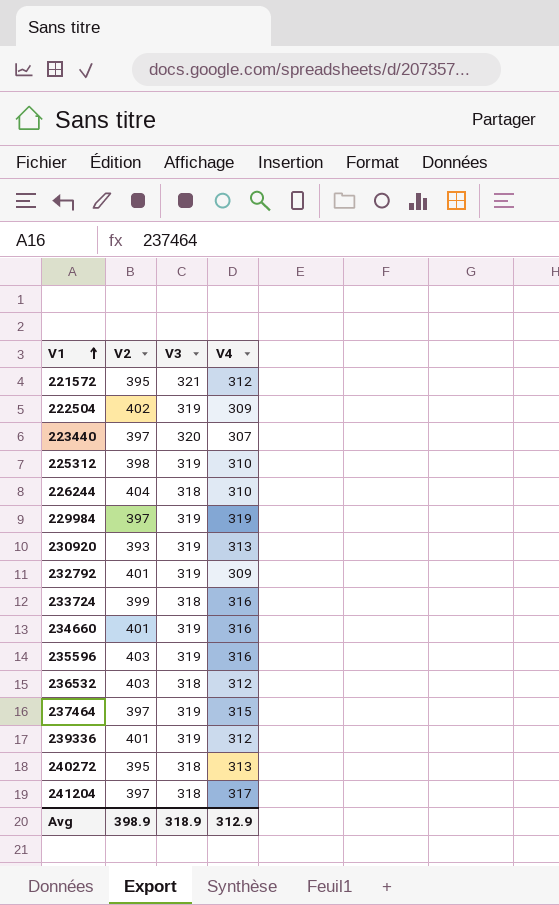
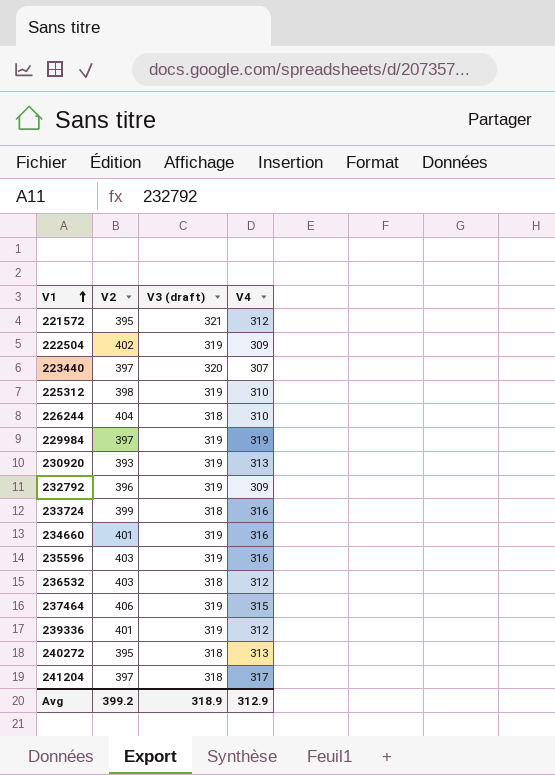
column name: V3 -> V3 (draft)
232792 | V2: 401 -> 396
237464 | V2: 397 -> 406
Avg | V2: 398.9 -> 399.2

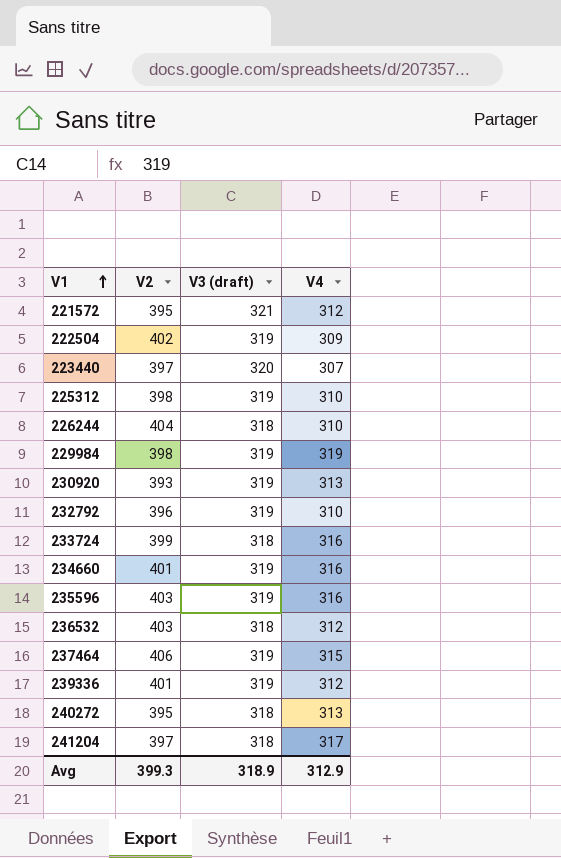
229984 | V2: 397 -> 398
232792 | V4: 309 -> 310
Avg | V2: 399.2 -> 399.3

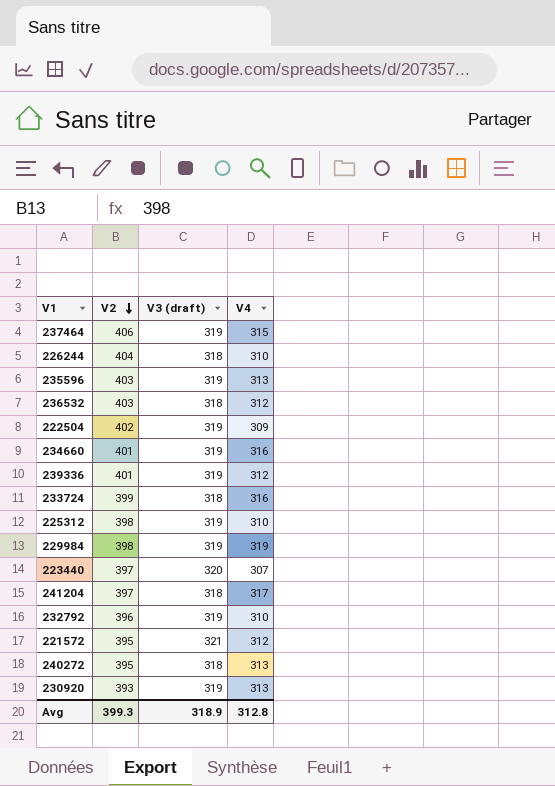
row order: V1 ascending -> V2 descending
235596 | V4: 316 -> 313
Avg | V4: 312.9 -> 312.8

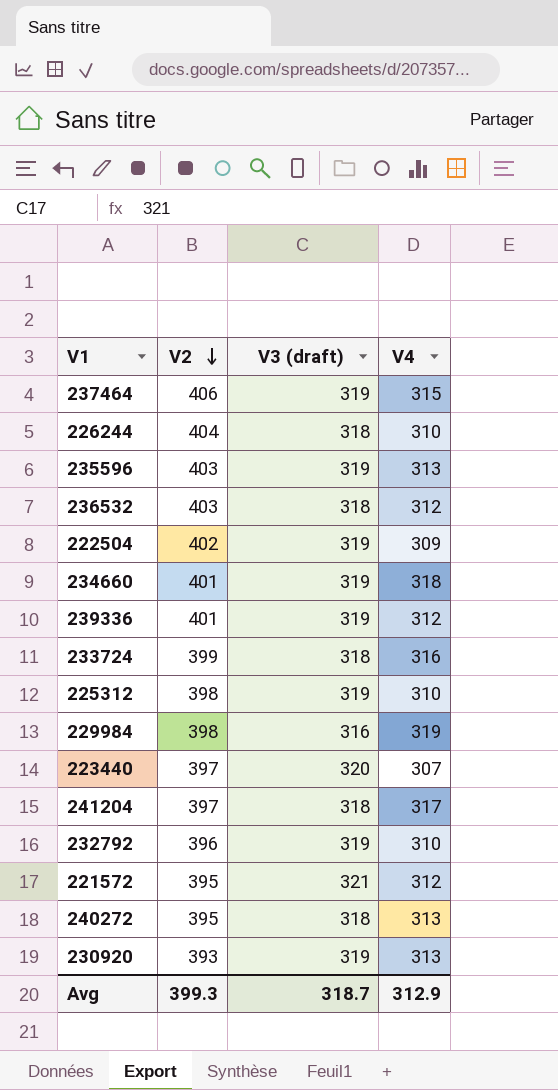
234660 | V4: 316 -> 318
229984 | V3 (draft): 319 -> 316
Avg | V3 (draft): 318.9 -> 318.7
Avg | V4: 312.8 -> 312.9

